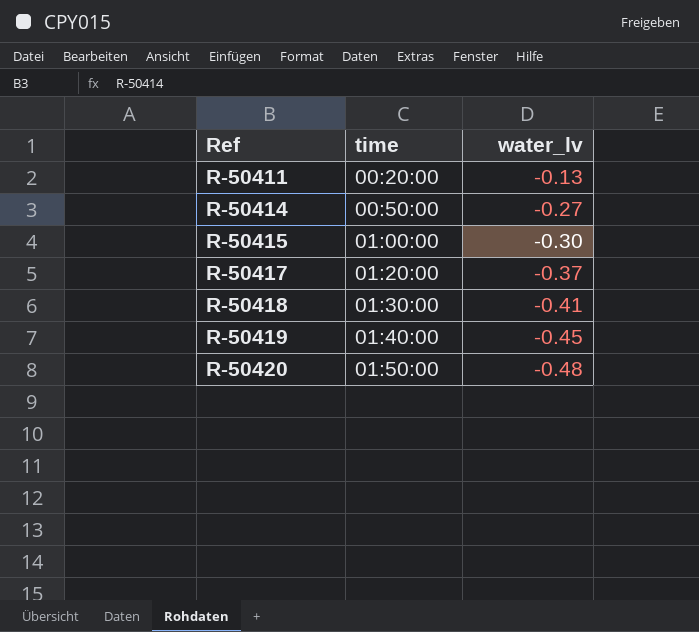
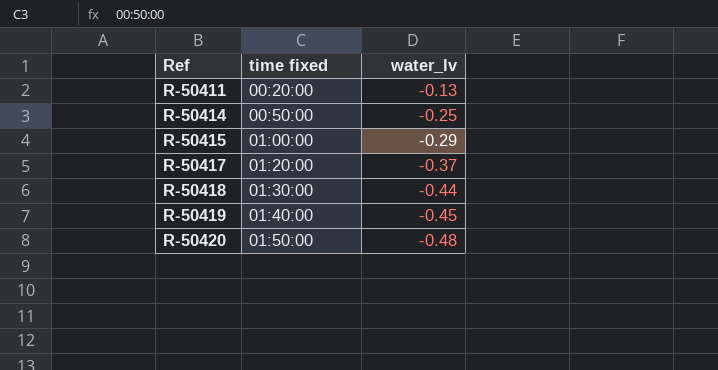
column name: time -> time fixed
R-50414 | water_lv: -0.27 -> -0.25
R-50415 | water_lv: -0.30 -> -0.29
R-50418 | water_lv: -0.41 -> -0.44

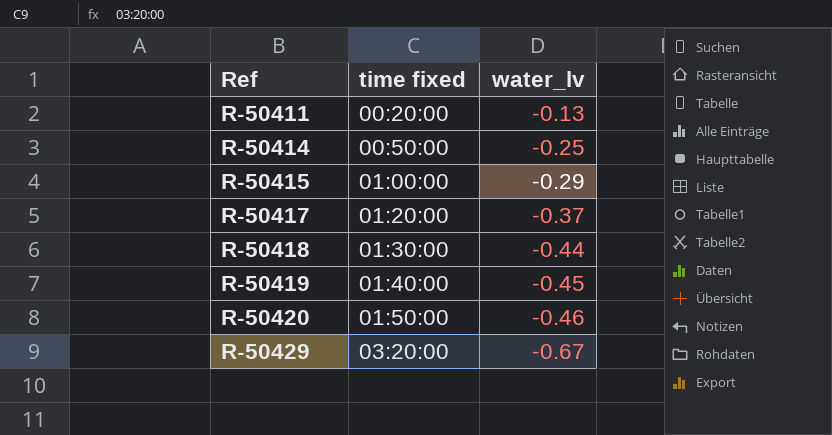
R-50420 | water_lv: -0.48 -> -0.46
row R-50429: none -> 03:20:00 | -0.67

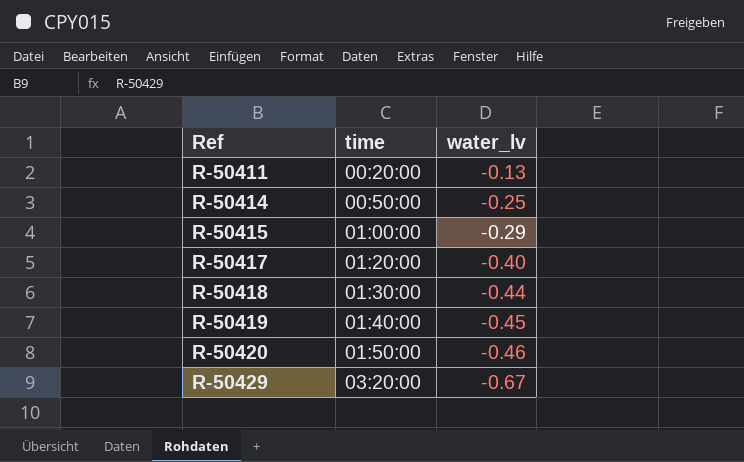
column name: time fixed -> time
R-50417 | water_lv: -0.37 -> -0.40

